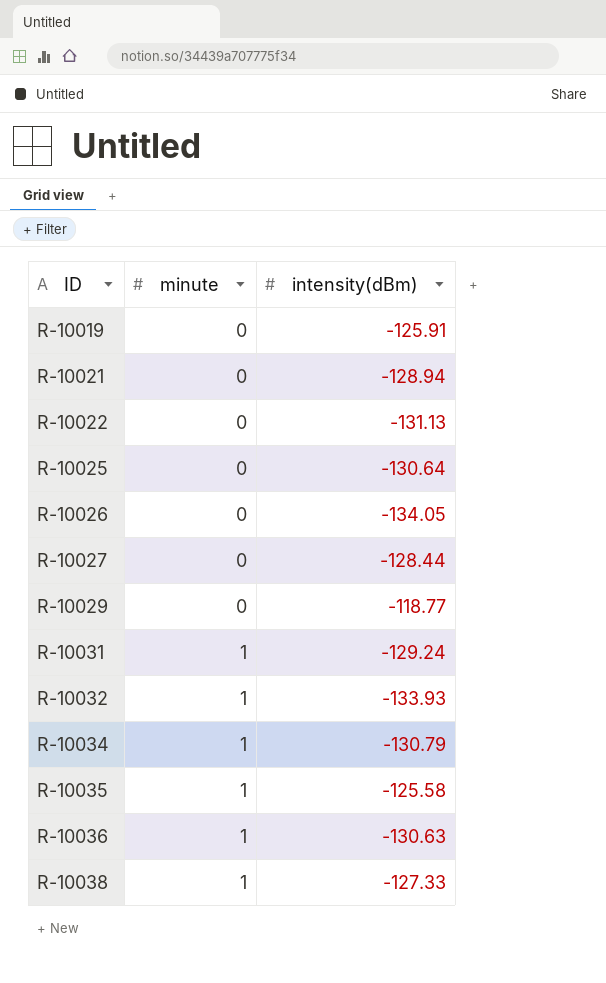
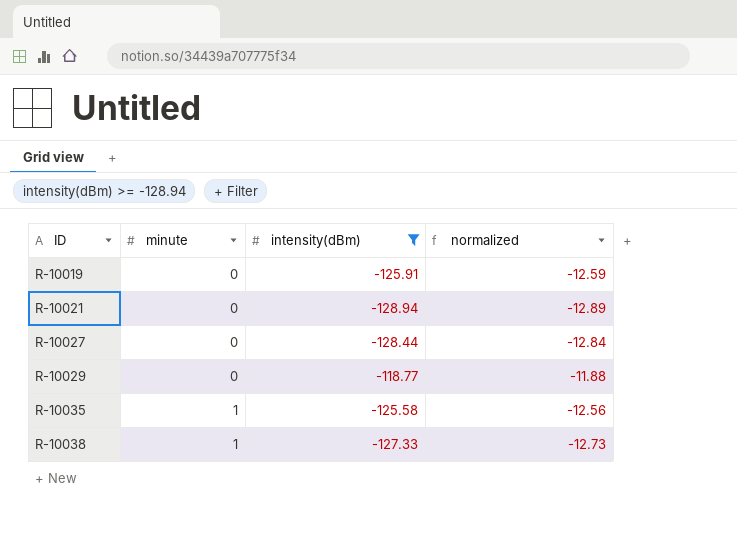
filter: none -> intensity(dBm) >= -128.94
column normalized | formula: none -> [intensity(dBm)] * 0.1

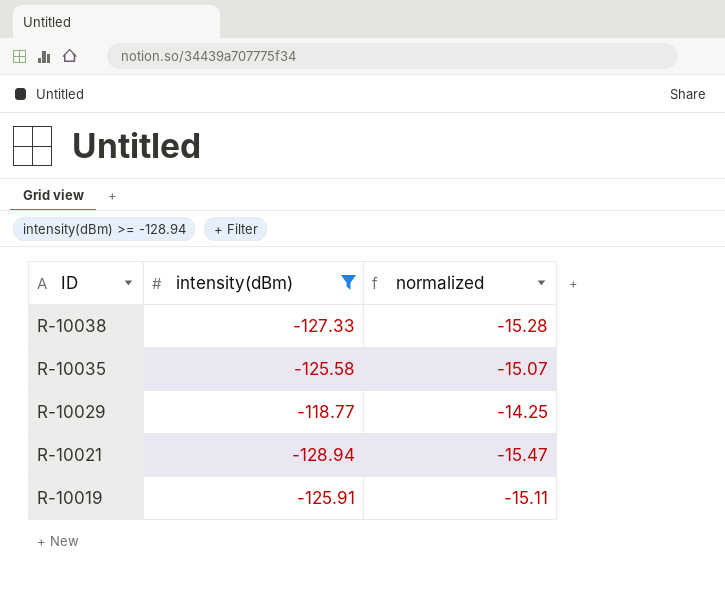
row order: ID ascending -> ID descending
column minute | position: 2 -> none
column normalized | formula: [intensity(dBm)] * 0.1 -> [intensity(dBm)] * 0.12
row R-10027: 0 | -128.44 | -12.84 -> none

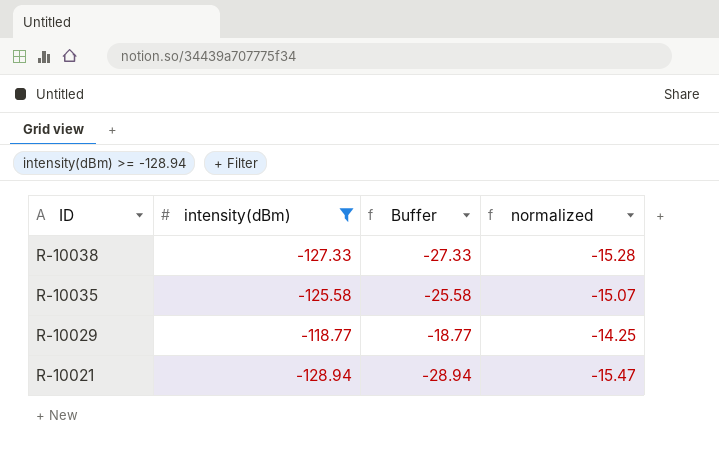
column Buffer | formula: none -> [intensity(dBm)] + 100
row R-10019: -125.91 | -15.11 -> none

